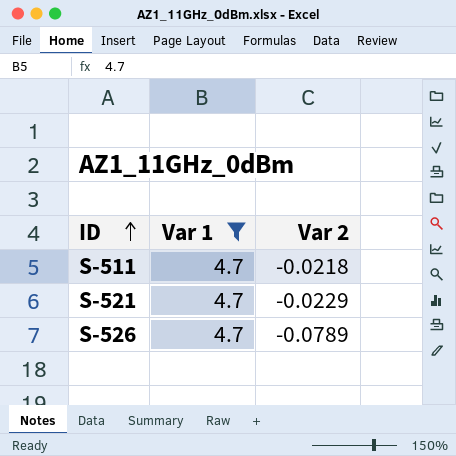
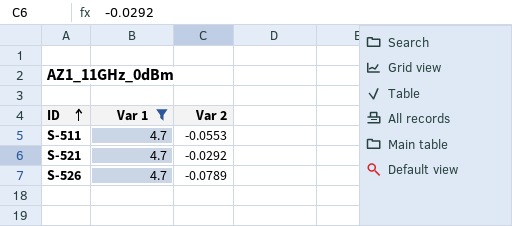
S-511 | Var 2: -0.0218 -> -0.0553
S-521 | Var 2: -0.0229 -> -0.0292

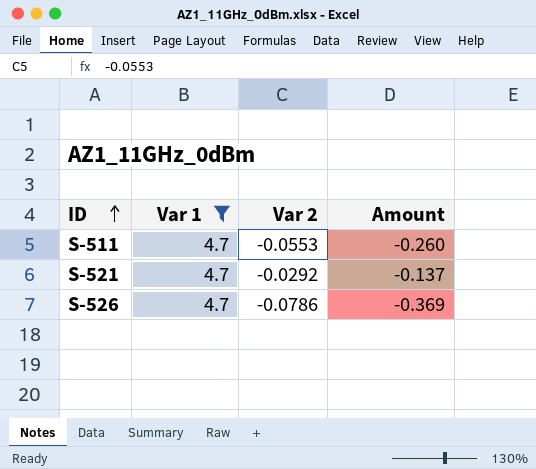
column Amount | formula: none -> [Var 1] * [Var 2]
S-526 | Var 2: -0.0789 -> -0.0786

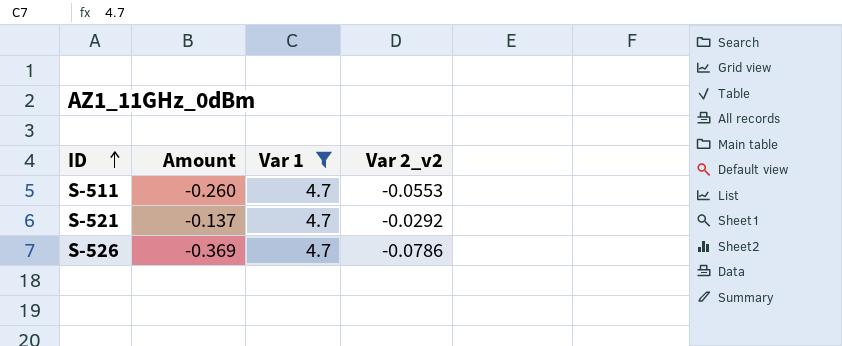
column Amount | position: 4 -> 2
column name: Var 2 -> Var 2_v2

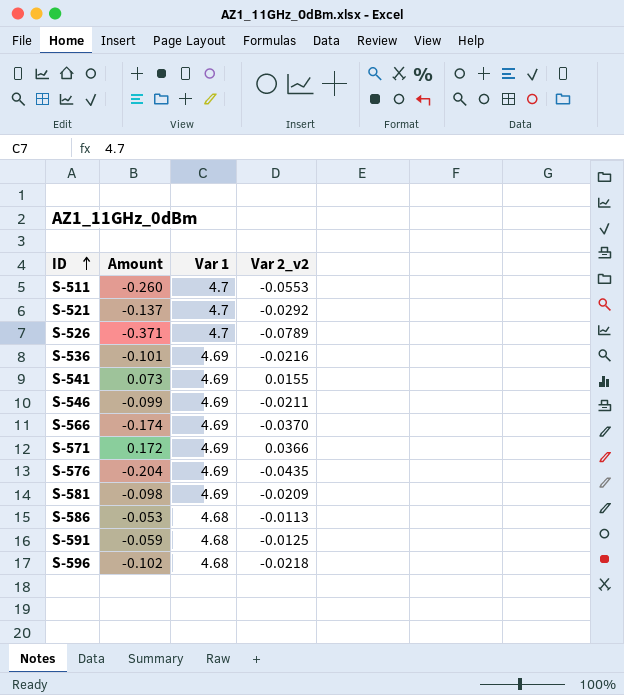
filter: Var 1 = 4.7 -> none
S-526 | Amount: -0.369 -> -0.371
S-526 | Var 2_v2: -0.0786 -> -0.0789

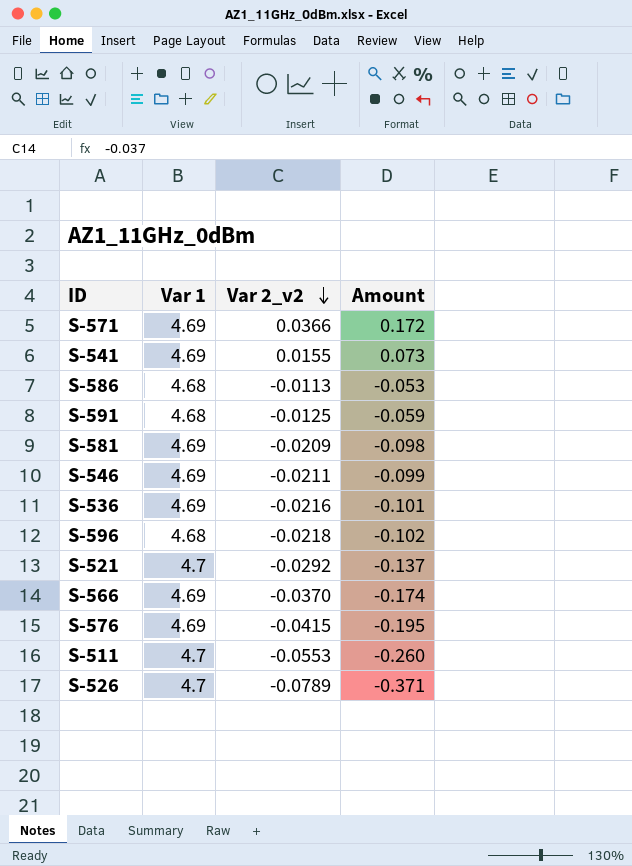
row order: ID ascending -> Var 2_v2 descending
column Amount | position: 2 -> 4
S-576 | Var 2_v2: -0.0435 -> -0.0415
S-576 | Amount: -0.204 -> -0.195

